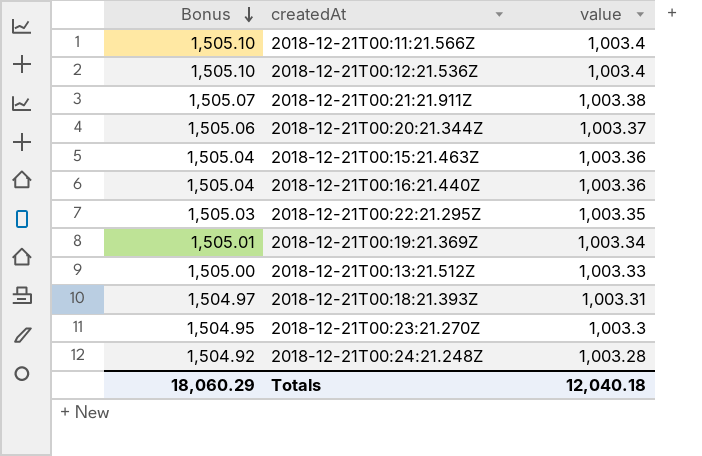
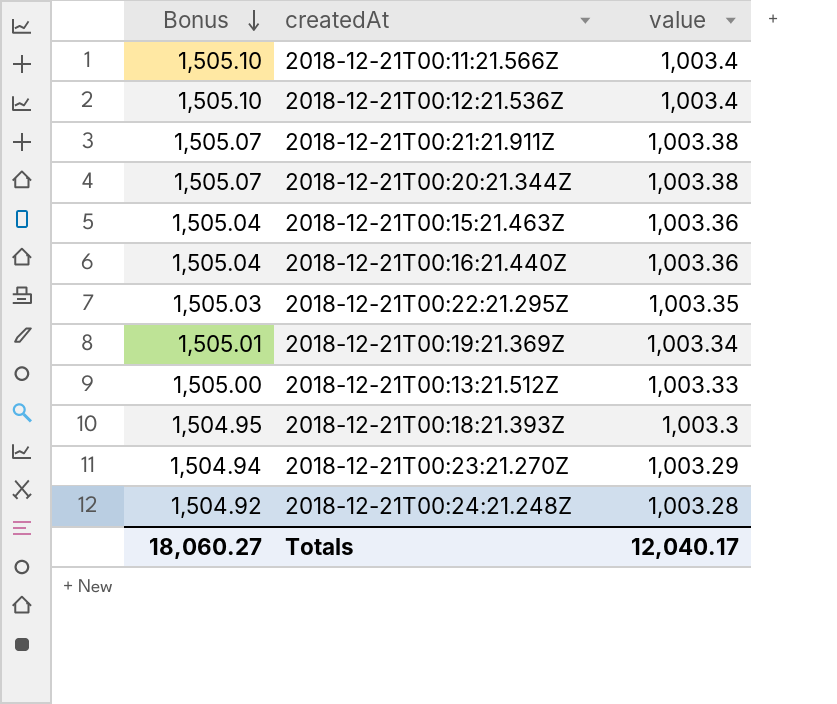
2018-12-21T00:20:21.344Z | Bonus: 1,505.06 -> 1,505.07
2018-12-21T00:20:21.344Z | value: 1,003.37 -> 1,003.38
2018-12-21T00:18:21.393Z | Bonus: 1,504.97 -> 1,504.95
2018-12-21T00:18:21.393Z | value: 1,003.31 -> 1,003.3
2018-12-21T00:23:21.270Z | Bonus: 1,504.95 -> 1,504.94
2018-12-21T00:23:21.270Z | value: 1,003.3 -> 1,003.29
Totals | Bonus: 18,060.29 -> 18,060.27
Totals | value: 12,040.18 -> 12,040.17

